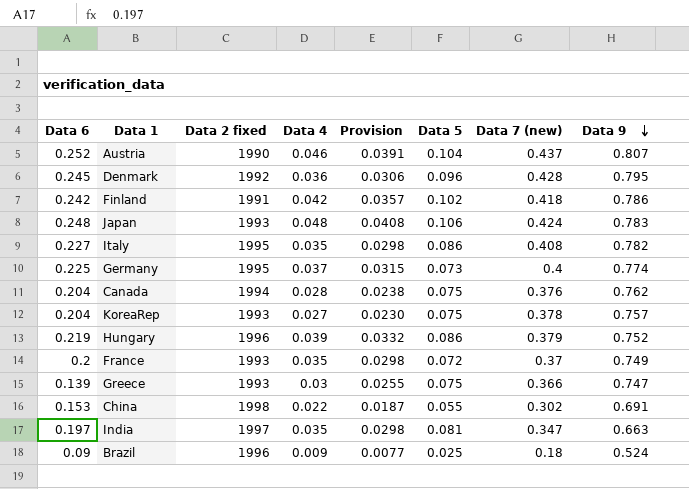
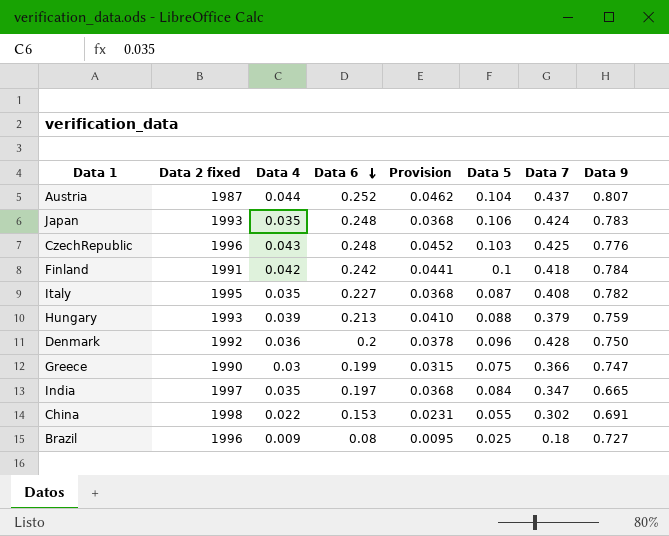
row order: Data 9 descending -> Data 6 descending
column Data 6 | position: 1 -> 4
column Provision | formula: [Data 4] * 0.85 -> [Data 4] * 1.05
column name: Data 7 (new) -> Data 7
row Germany: 0.225 | 1995 | 0.037 | 0.0315 | 0.073 | 0.4 | 0.774 -> none
row Canada: 0.204 | 1994 | 0.028 | 0.0238 | 0.075 | 0.376 | 0.762 -> none
row KoreaRep: 0.204 | 1993 | 0.027 | 0.0230 | 0.075 | 0.378 | 0.757 -> none
row France: 0.2 | 1993 | 0.035 | 0.0298 | 0.072 | 0.37 | 0.749 -> none
Austria | Data 2 fixed: 1990 -> 1987
Austria | Data 4: 0.046 -> 0.044
Japan | Data 4: 0.048 -> 0.035
row CzechRepublic: none -> 1996 | 0.043 | 0.248 | 0.0452 | 0.103 | 0.425 | 0.776
Finland | Data 5: 0.102 -> 0.1
Finland | Data 9: 0.786 -> 0.784
Italy | Data 5: 0.086 -> 0.087
Hungary | Data 2 fixed: 1996 -> 1993
Hungary | Data 6: 0.219 -> 0.213
Hungary | Data 5: 0.086 -> 0.088
Hungary | Data 9: 0.752 -> 0.759
Denmark | Data 6: 0.245 -> 0.2
Denmark | Data 9: 0.795 -> 0.750
Greece | Data 2 fixed: 1993 -> 1990
Greece | Data 6: 0.139 -> 0.199
India | Data 5: 0.081 -> 0.084
India | Data 9: 0.663 -> 0.665
Brazil | Data 6: 0.09 -> 0.08
Brazil | Data 9: 0.524 -> 0.727

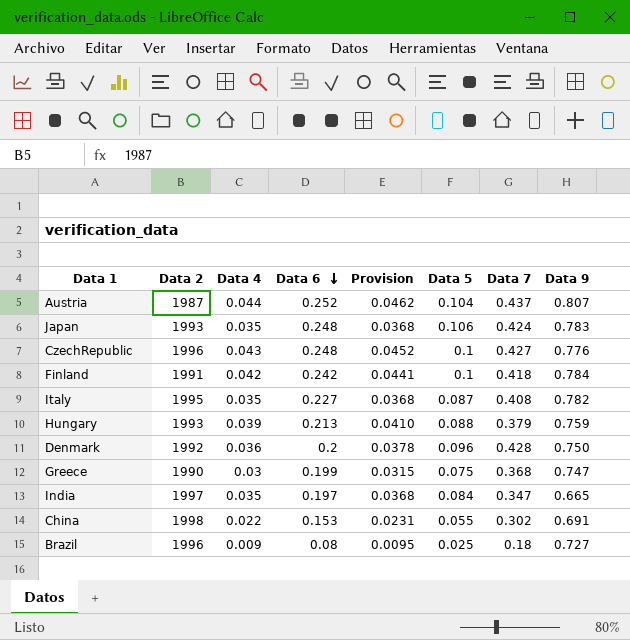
column name: Data 2 fixed -> Data 2
CzechRepublic | Data 5: 0.103 -> 0.1
CzechRepublic | Data 7: 0.425 -> 0.427
Greece | Data 7: 0.366 -> 0.368

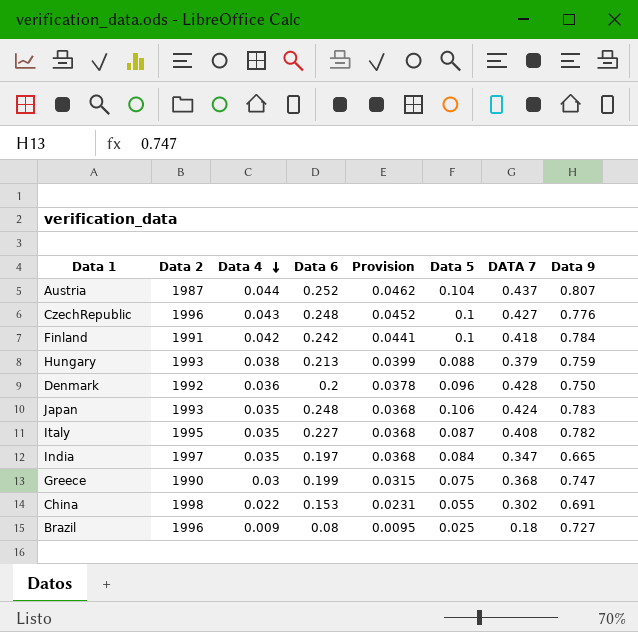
row order: Data 6 descending -> Data 4 descending
column name: Data 7 -> DATA 7
Hungary | Data 4: 0.039 -> 0.038
Hungary | Provision: 0.0410 -> 0.0399

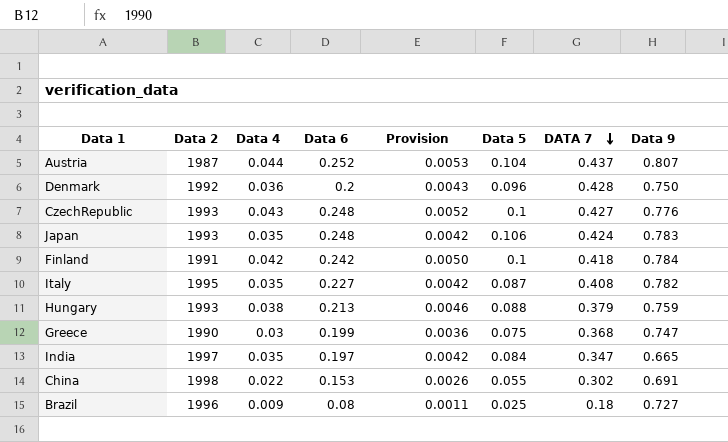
row order: Data 4 descending -> DATA 7 descending
column Provision | formula: [Data 4] * 1.05 -> [Data 4] * 0.12
CzechRepublic | Data 2: 1996 -> 1993

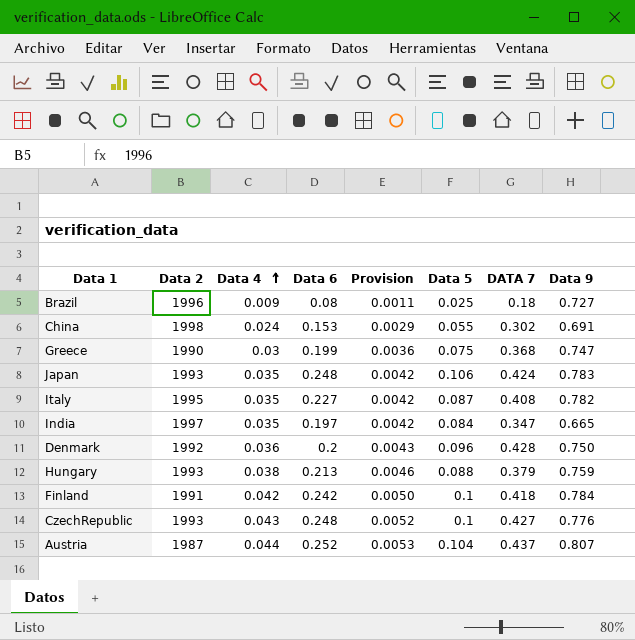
row order: DATA 7 descending -> Data 4 ascending
China | Data 4: 0.022 -> 0.024
China | Provision: 0.0026 -> 0.0029

